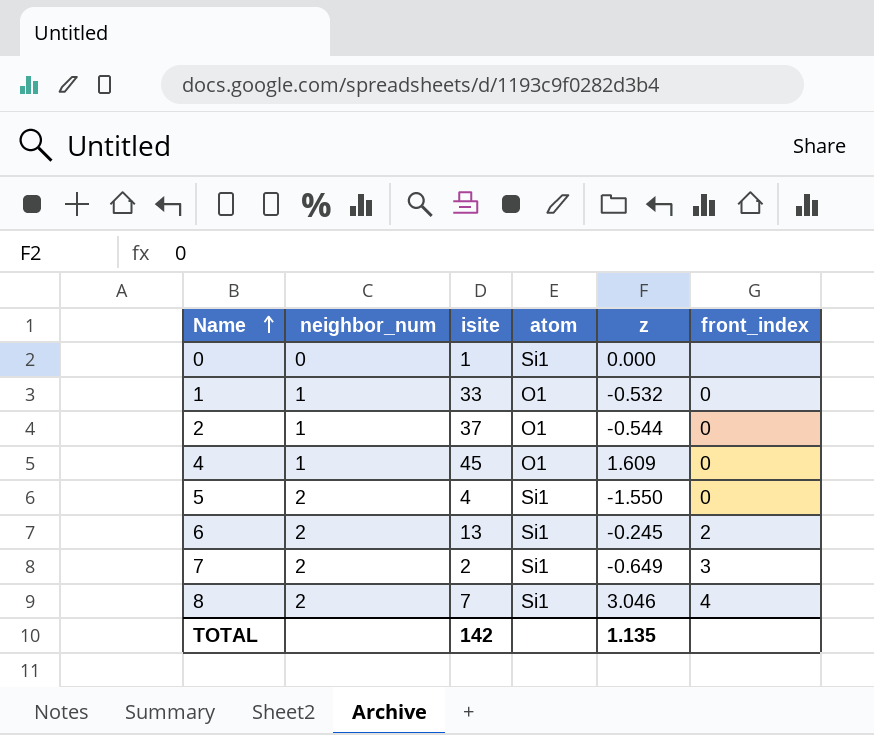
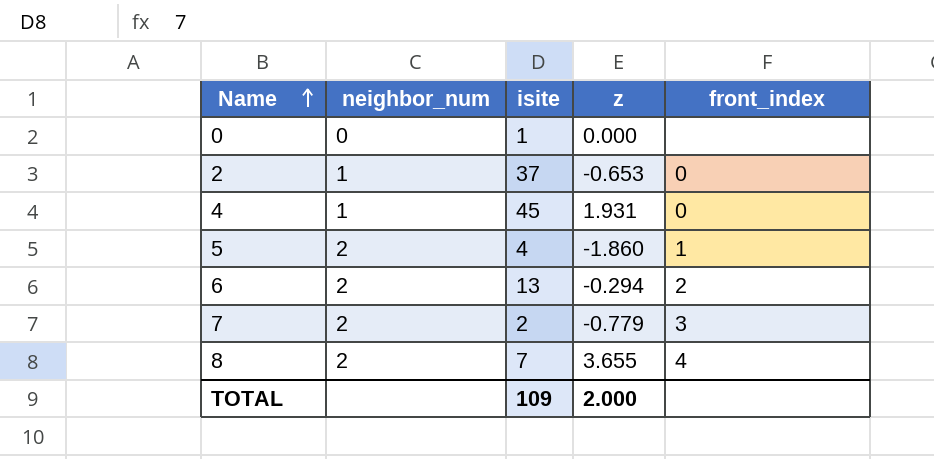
column atom | position: 4 -> none
row 1: 1 | 33 | O1 | -0.532 | 0 -> none
2 | z: -0.544 -> -0.653
4 | z: 1.609 -> 1.931
5 | z: -1.550 -> -1.860
5 | front_index: 0 -> 1
6 | z: -0.245 -> -0.294
7 | z: -0.649 -> -0.779
8 | z: 3.046 -> 3.655
TOTAL | isite: 142 -> 109
TOTAL | z: 1.135 -> 2.000

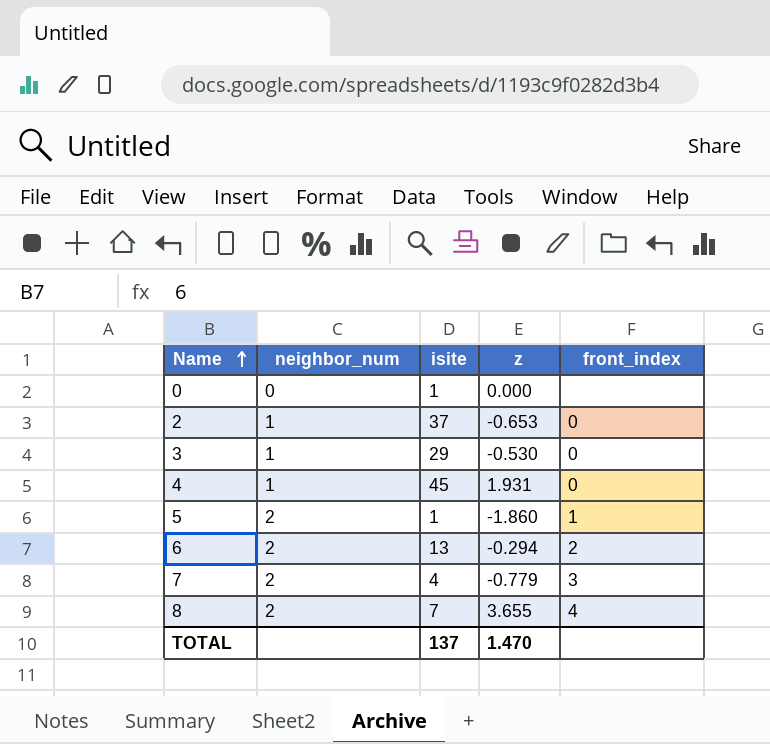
row 3: none -> 1 | 29 | -0.530 | 0
5 | isite: 4 -> 1
7 | isite: 2 -> 4
TOTAL | isite: 109 -> 137
TOTAL | z: 2.000 -> 1.470

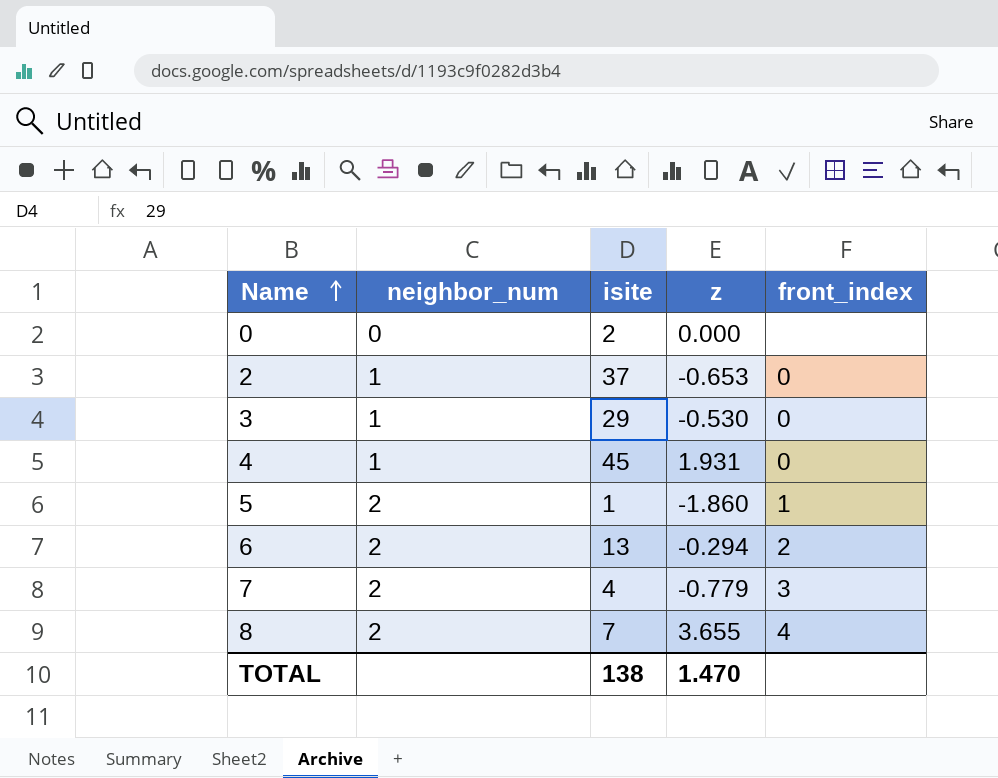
0 | isite: 1 -> 2
TOTAL | isite: 137 -> 138

